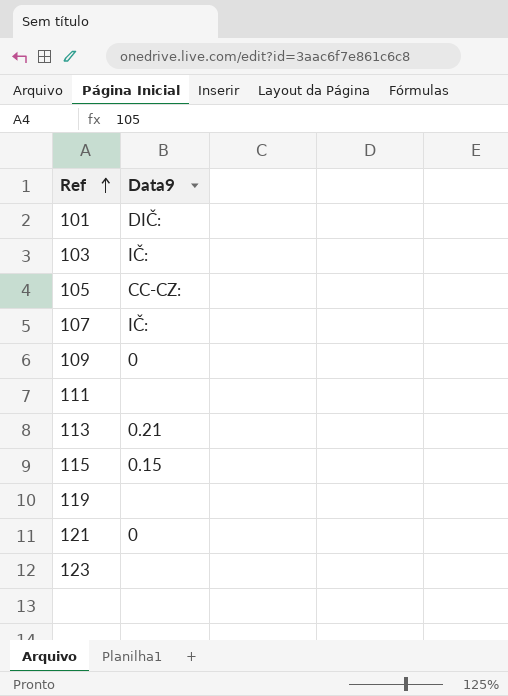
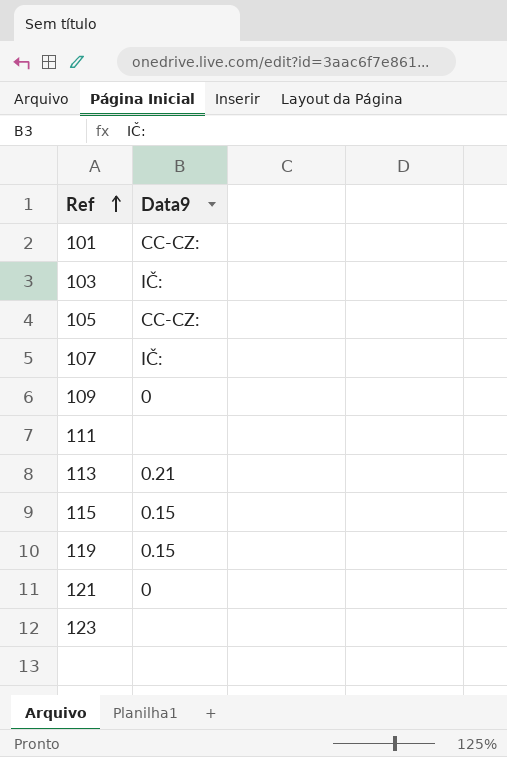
101 | Data9: DIČ: -> CC-CZ:
119 | Data9: none -> 0.15

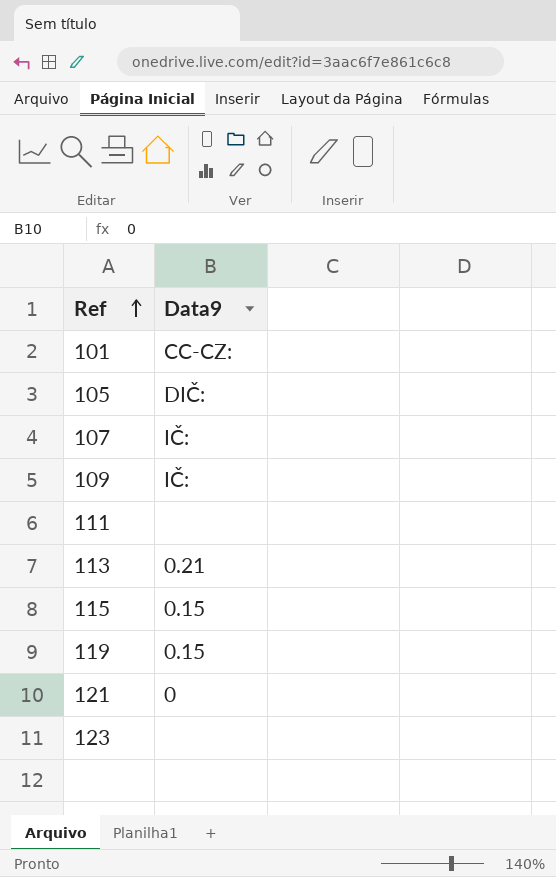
row 103: IČ: -> none
105 | Data9: CC-CZ: -> DIČ:
109 | Data9: 0 -> IČ:

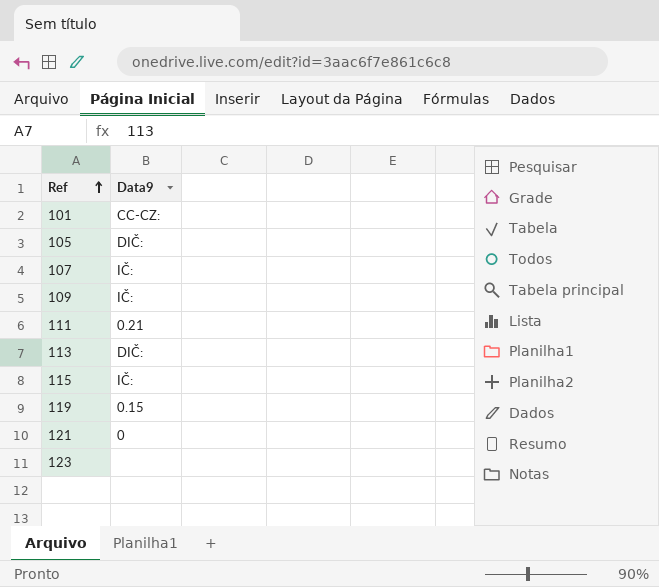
111 | Data9: none -> 0.21
113 | Data9: 0.21 -> DIČ:
115 | Data9: 0.15 -> IČ:

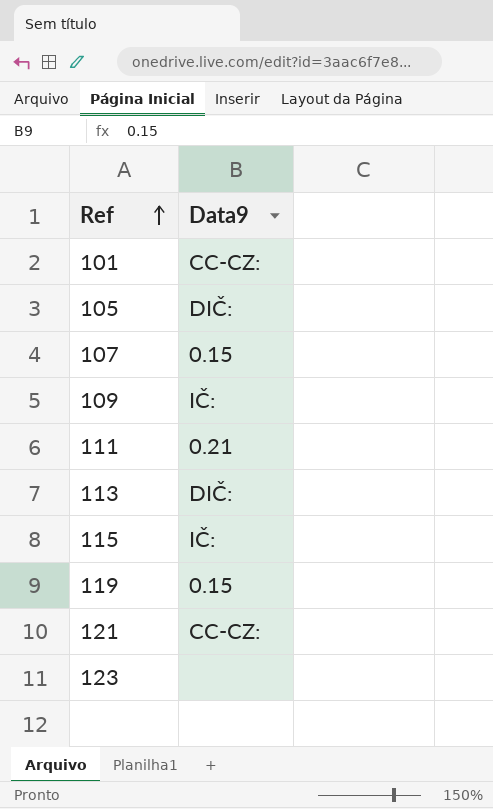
107 | Data9: IČ: -> 0.15
121 | Data9: 0 -> CC-CZ:

